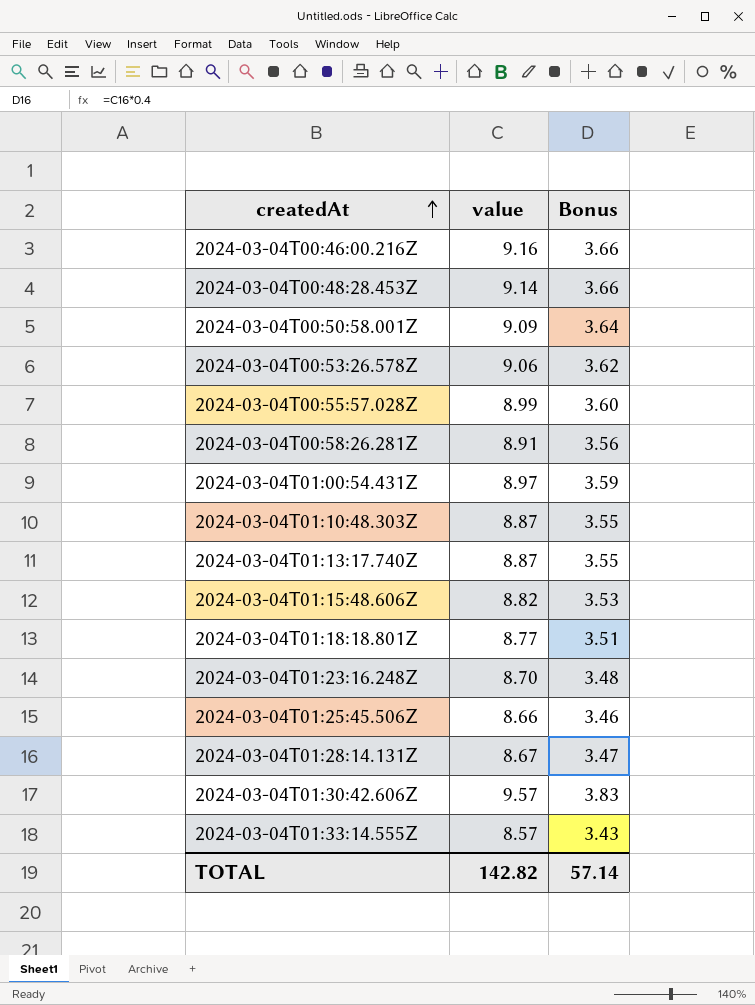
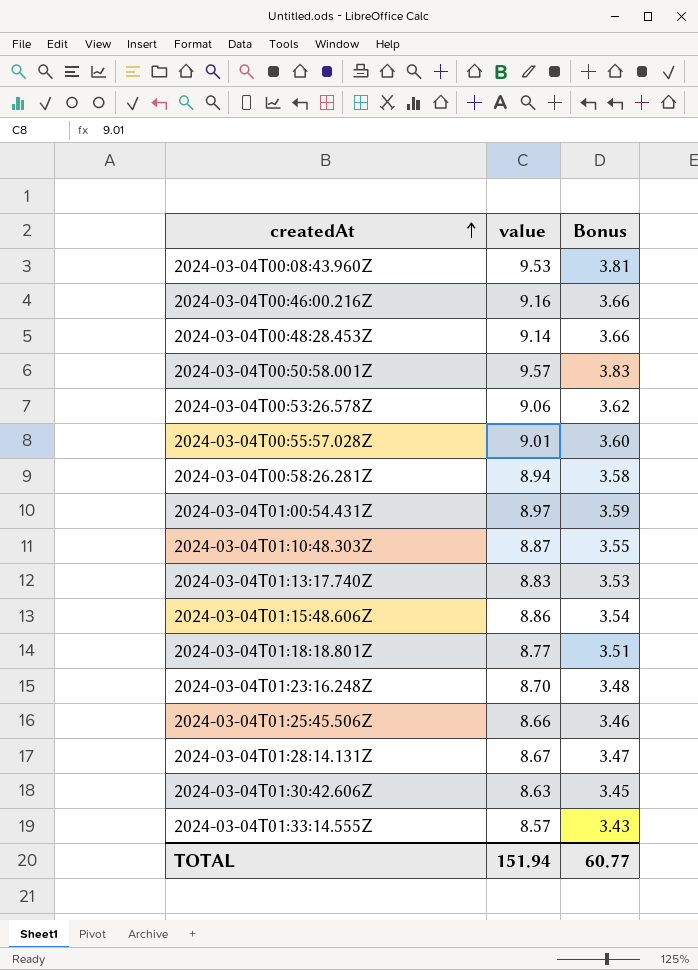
row 2024-03-04T00:08:43.960Z: none -> 9.53 | 3.81
2024-03-04T00:50:58.001Z | value: 9.09 -> 9.57
2024-03-04T00:50:58.001Z | Bonus: 3.64 -> 3.83
2024-03-04T00:55:57.028Z | value: 8.99 -> 9.01
2024-03-04T00:58:26.281Z | value: 8.91 -> 8.94
2024-03-04T00:58:26.281Z | Bonus: 3.56 -> 3.58
2024-03-04T01:13:17.740Z | value: 8.87 -> 8.83
2024-03-04T01:13:17.740Z | Bonus: 3.55 -> 3.53
2024-03-04T01:15:48.606Z | value: 8.82 -> 8.86
2024-03-04T01:15:48.606Z | Bonus: 3.53 -> 3.54
2024-03-04T01:30:42.606Z | value: 9.57 -> 8.63
2024-03-04T01:30:42.606Z | Bonus: 3.83 -> 3.45
TOTAL | value: 142.82 -> 151.94
TOTAL | Bonus: 57.14 -> 60.77

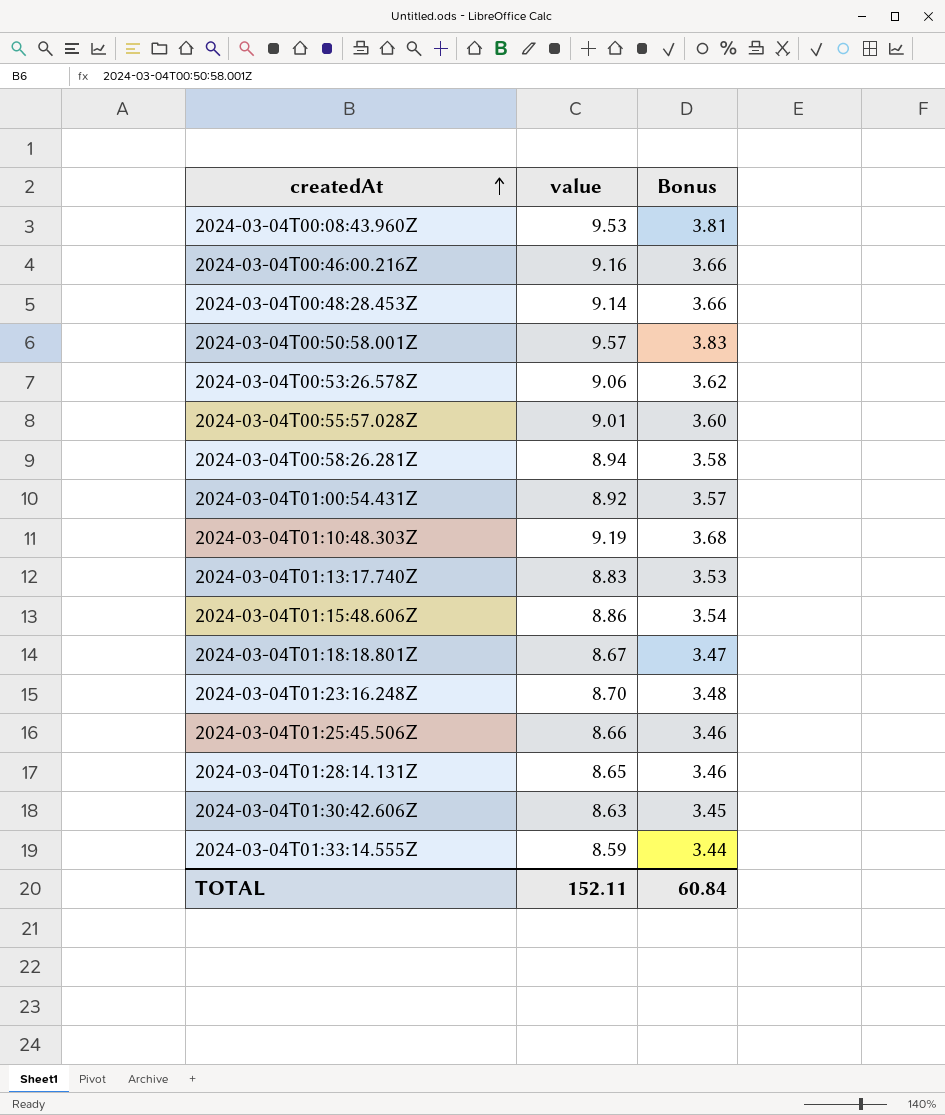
2024-03-04T01:00:54.431Z | value: 8.97 -> 8.92
2024-03-04T01:00:54.431Z | Bonus: 3.59 -> 3.57
2024-03-04T01:10:48.303Z | value: 8.87 -> 9.19
2024-03-04T01:10:48.303Z | Bonus: 3.55 -> 3.68
2024-03-04T01:18:18.801Z | value: 8.77 -> 8.67
2024-03-04T01:18:18.801Z | Bonus: 3.51 -> 3.47
2024-03-04T01:28:14.131Z | value: 8.67 -> 8.65
2024-03-04T01:28:14.131Z | Bonus: 3.47 -> 3.46
2024-03-04T01:33:14.555Z | value: 8.57 -> 8.59
2024-03-04T01:33:14.555Z | Bonus: 3.43 -> 3.44
TOTAL | value: 151.94 -> 152.11
TOTAL | Bonus: 60.77 -> 60.84

